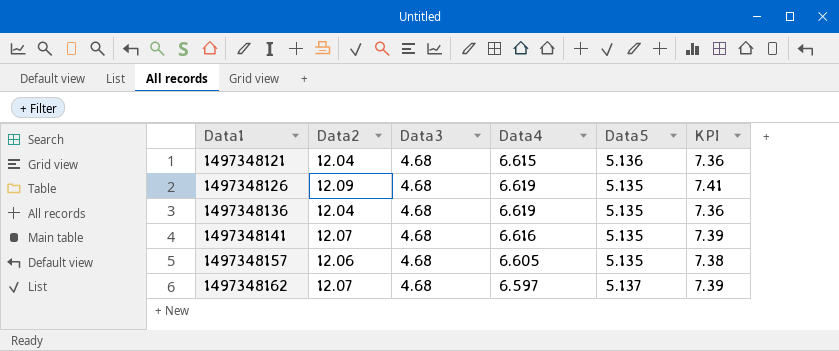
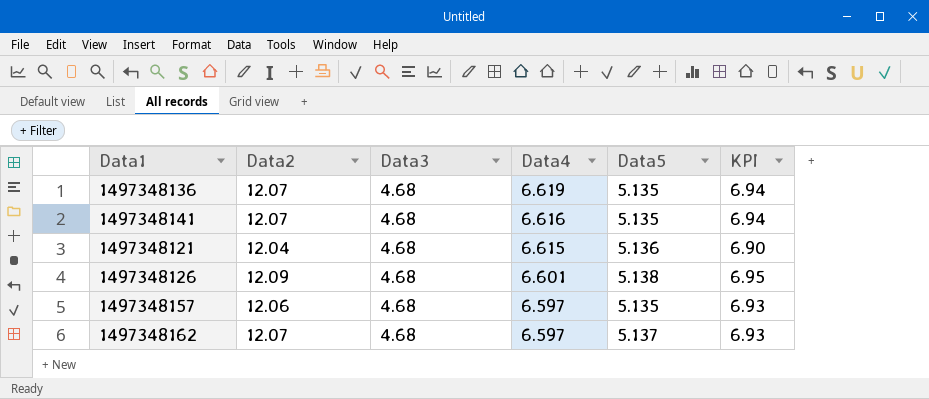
row order: Data1 ascending -> Data4 descending
column KPI | formula: [Data2] - [Data3] -> [Data2] - [Data5]
1497348136 | Data2: 12.04 -> 12.07
1497348126 | Data4: 6.619 -> 6.601
1497348126 | Data5: 5.135 -> 5.138
1497348157 | Data4: 6.605 -> 6.597

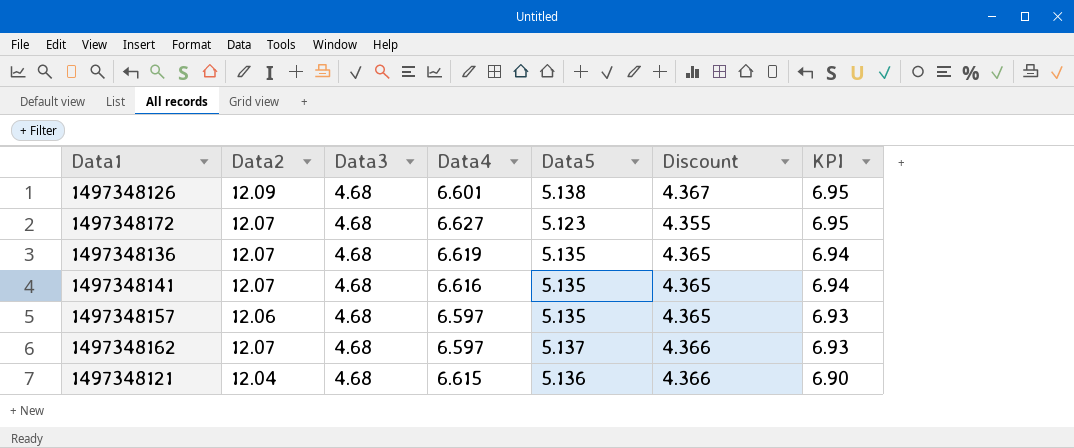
row order: Data4 descending -> KPI descending
column Discount | formula: none -> [Data5] * 0.85
row 1497348172: none -> 12.07 | 4.68 | 6.627 | 5.123 | 4.355 | 6.95

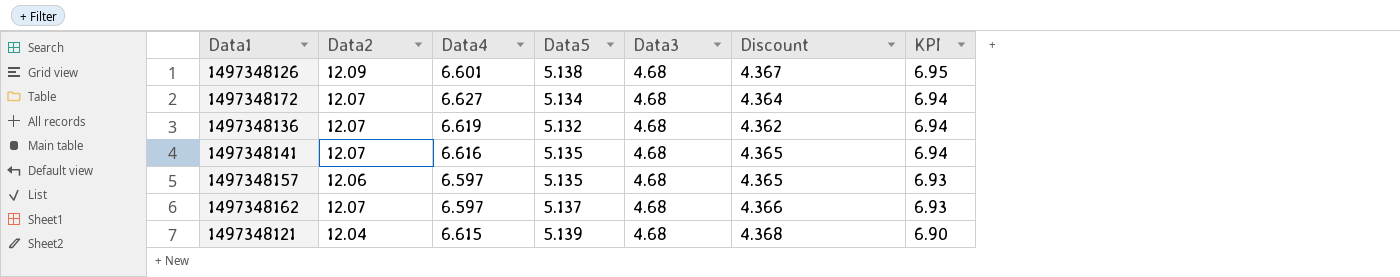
column Data3 | position: 3 -> 5
1497348172 | Data5: 5.123 -> 5.134
1497348172 | Discount: 4.355 -> 4.364
1497348172 | KPI: 6.95 -> 6.94
1497348136 | Data5: 5.135 -> 5.132
1497348136 | Discount: 4.365 -> 4.362
1497348121 | Data5: 5.136 -> 5.139
1497348121 | Discount: 4.366 -> 4.368

